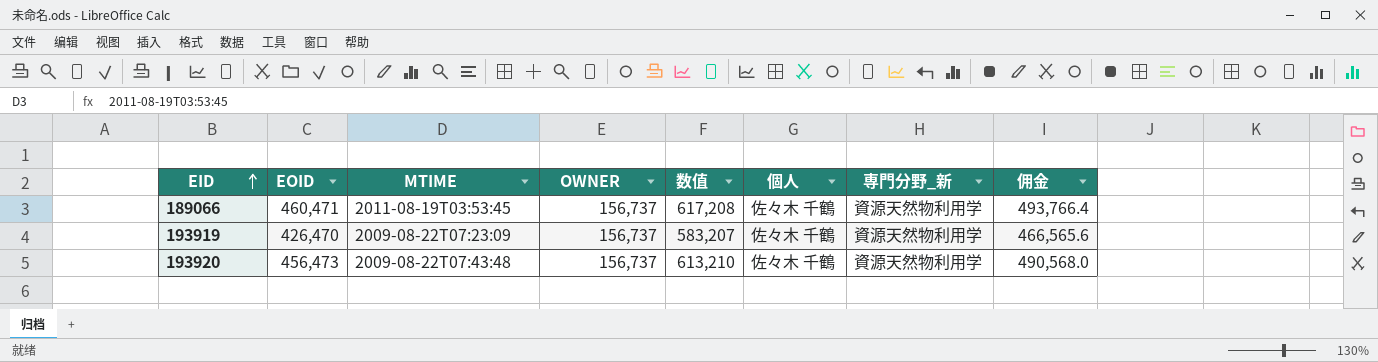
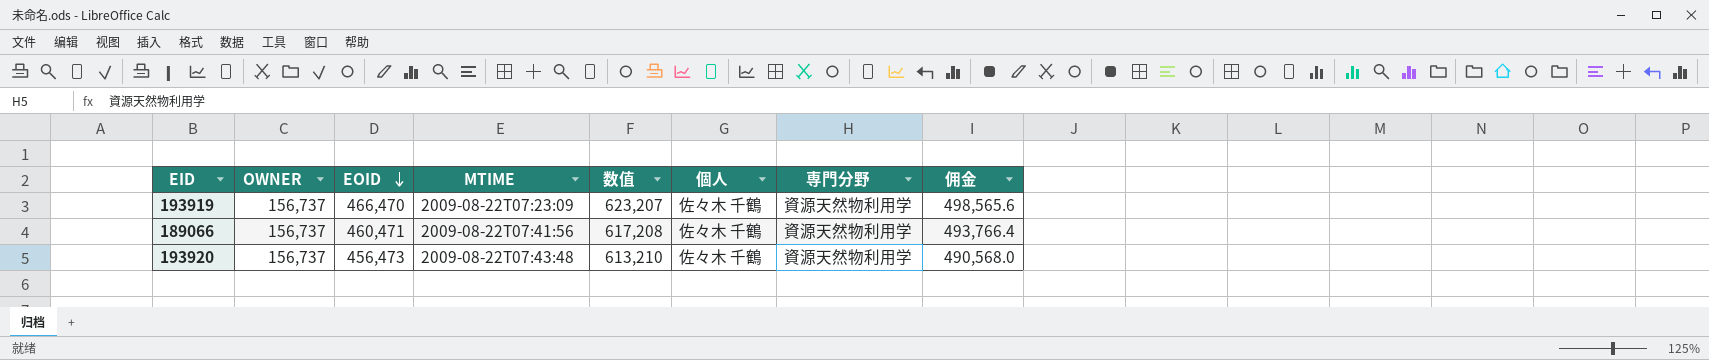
row order: EID ascending -> EOID descending
column OWNER | position: 4 -> 2
column name: 専門分野_新 -> 専門分野
193919 | EOID: 426,470 -> 466,470
193919 | 数值: 583,207 -> 623,207
193919 | 佣金: 466,565.6 -> 498,565.6
189066 | MTIME: 2011-08-19T03:53:45 -> 2009-08-22T07:41:56

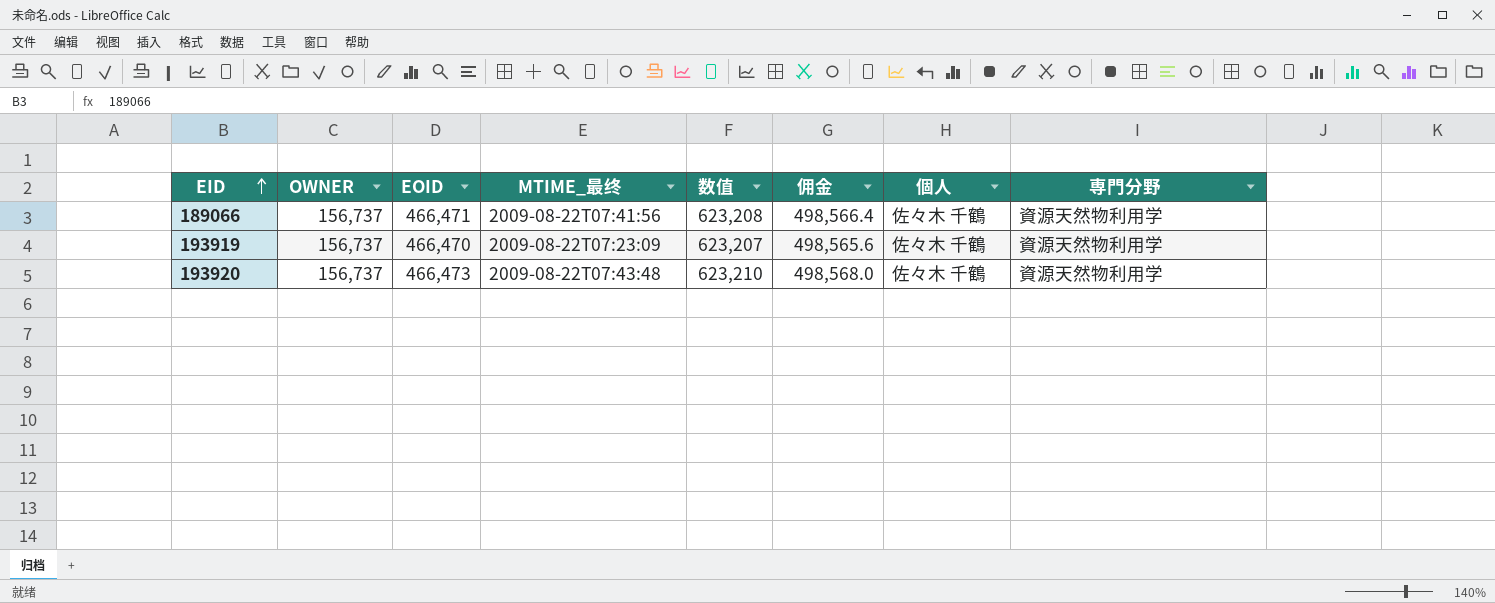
row order: EOID descending -> EID ascending
column name: MTIME -> MTIME_最终
column 佣金 | position: 8 -> 6
189066 | EOID: 460,471 -> 466,471
189066 | 数值: 617,208 -> 623,208
189066 | 佣金: 493,766.4 -> 498,566.4
193920 | EOID: 456,473 -> 466,473
193920 | 数值: 613,210 -> 623,210
193920 | 佣金: 490,568.0 -> 498,568.0

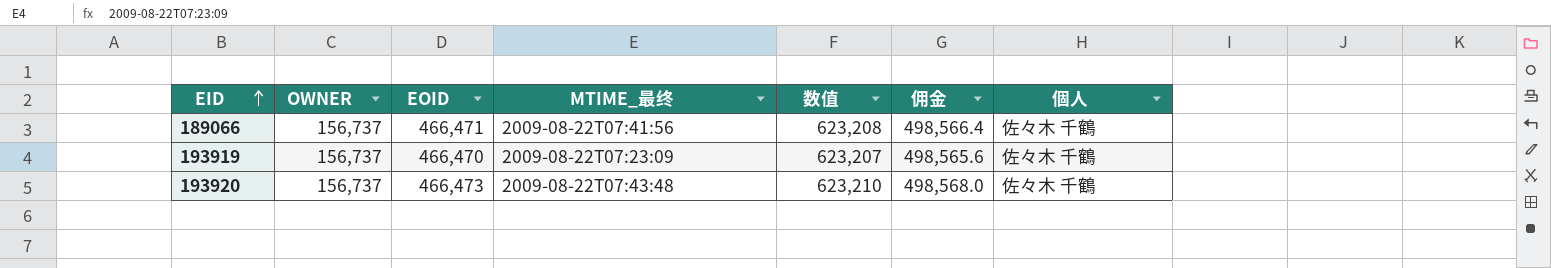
column 専門分野 | position: 8 -> none

